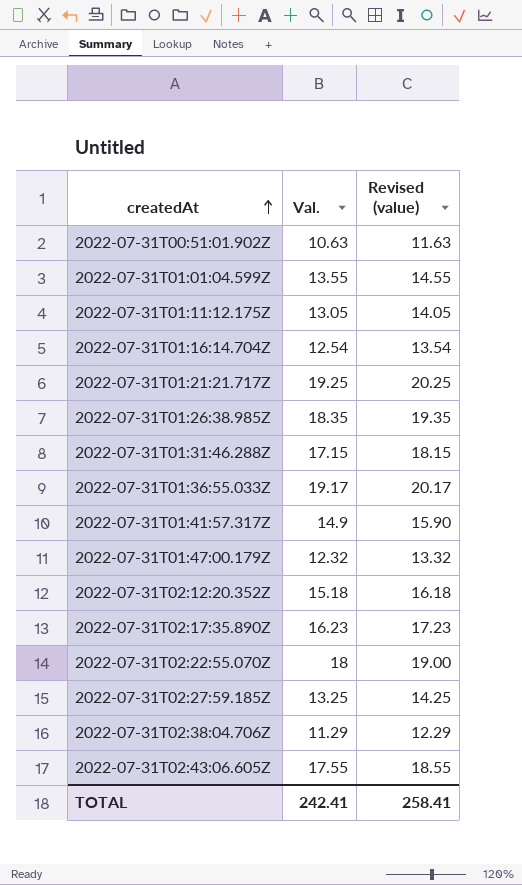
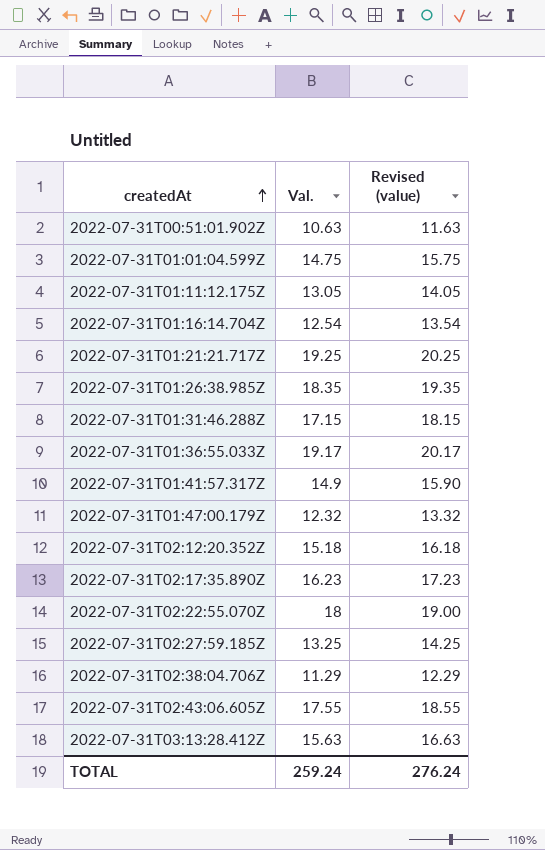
2022-07-31T01:01:04.599Z | Val.: 13.55 -> 14.75
2022-07-31T01:01:04.599Z | Revised (value): 14.55 -> 15.75
row 2022-07-31T03:13:28.412Z: none -> 15.63 | 16.63
TOTAL | Val.: 242.41 -> 259.24
TOTAL | Revised (value): 258.41 -> 276.24

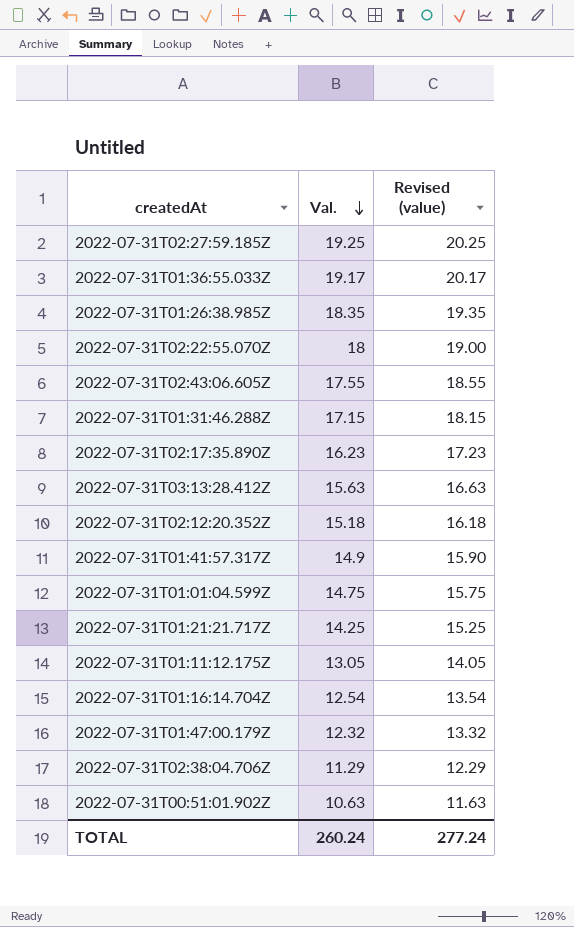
row order: createdAt ascending -> Val. descending
2022-07-31T02:27:59.185Z | Val.: 13.25 -> 19.25
2022-07-31T02:27:59.185Z | Revised (value): 14.25 -> 20.25
2022-07-31T01:21:21.717Z | Val.: 19.25 -> 14.25
2022-07-31T01:21:21.717Z | Revised (value): 20.25 -> 15.25
TOTAL | Val.: 259.24 -> 260.24
TOTAL | Revised (value): 276.24 -> 277.24

